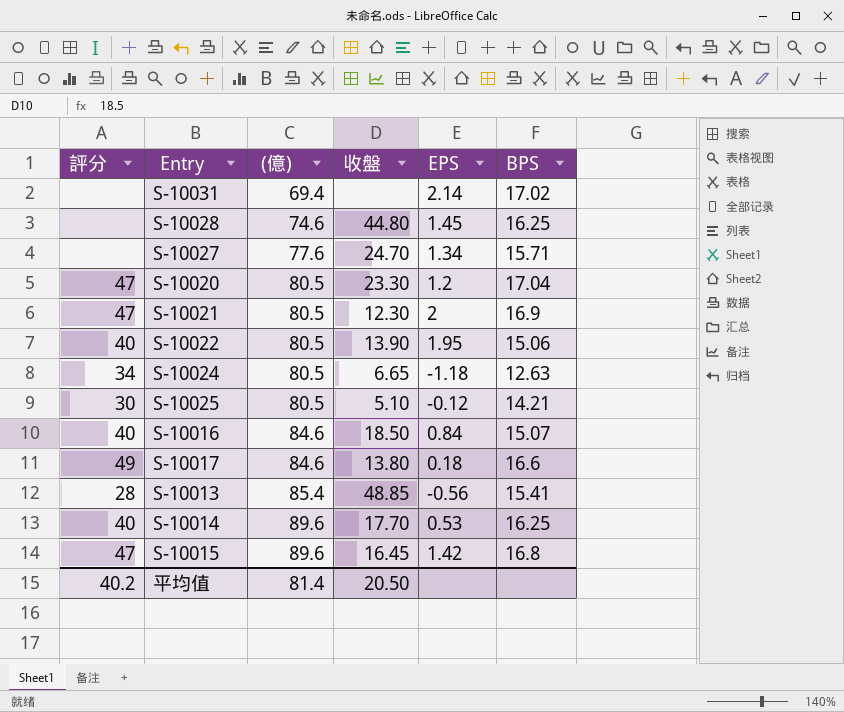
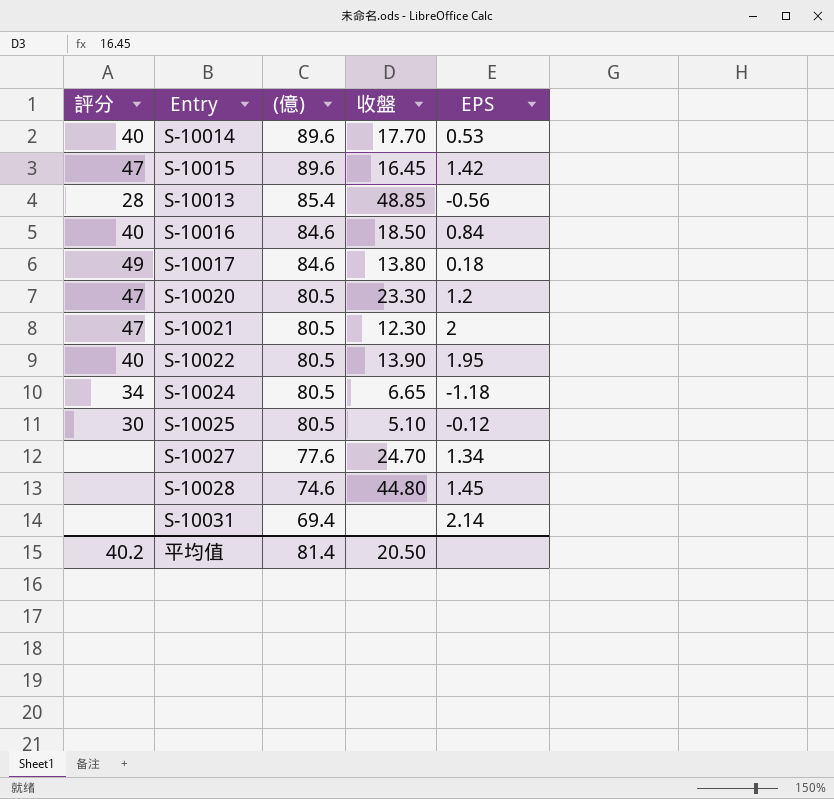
row order: (億) ascending -> (億) descending
column BPS | position: 6 -> none

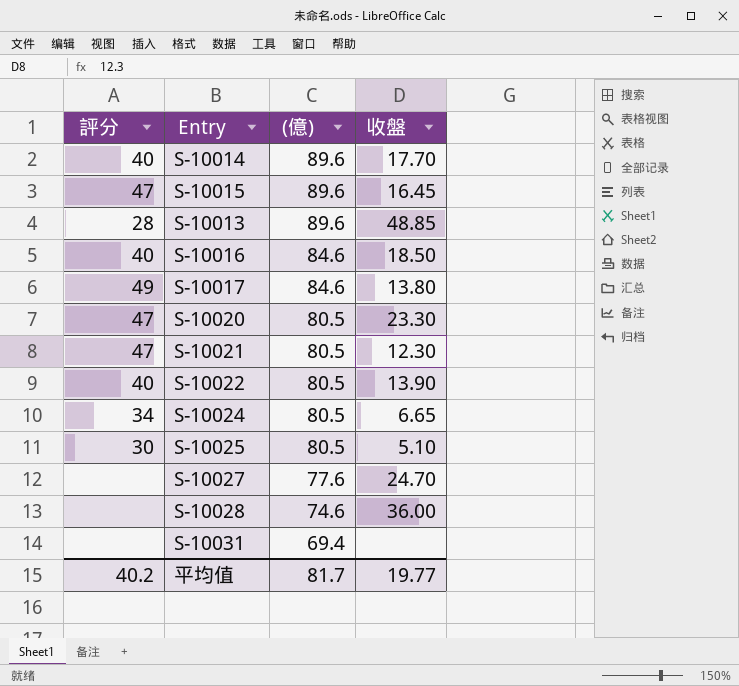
column EPS | position: 5 -> none
S-10013 | (億): 85.4 -> 89.6
S-10028 | 收盤: 44.80 -> 36.00
平均值 | (億): 81.4 -> 81.7
平均值 | 收盤: 20.50 -> 19.77

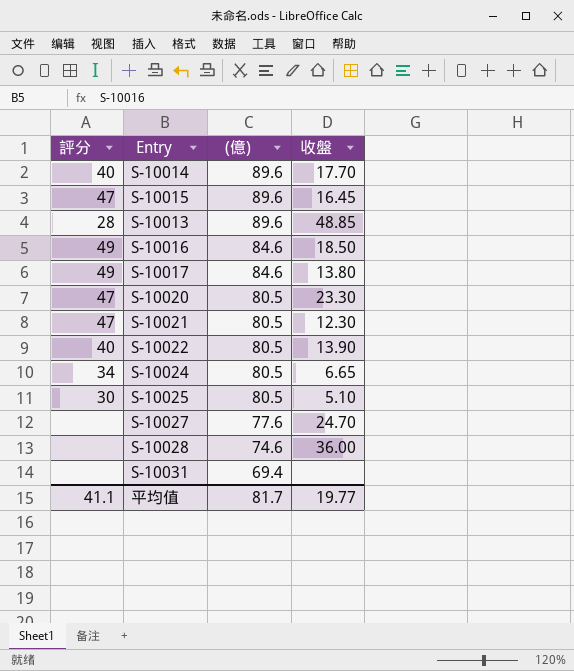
S-10016 | 評分: 40 -> 49
平均值 | 評分: 40.2 -> 41.1

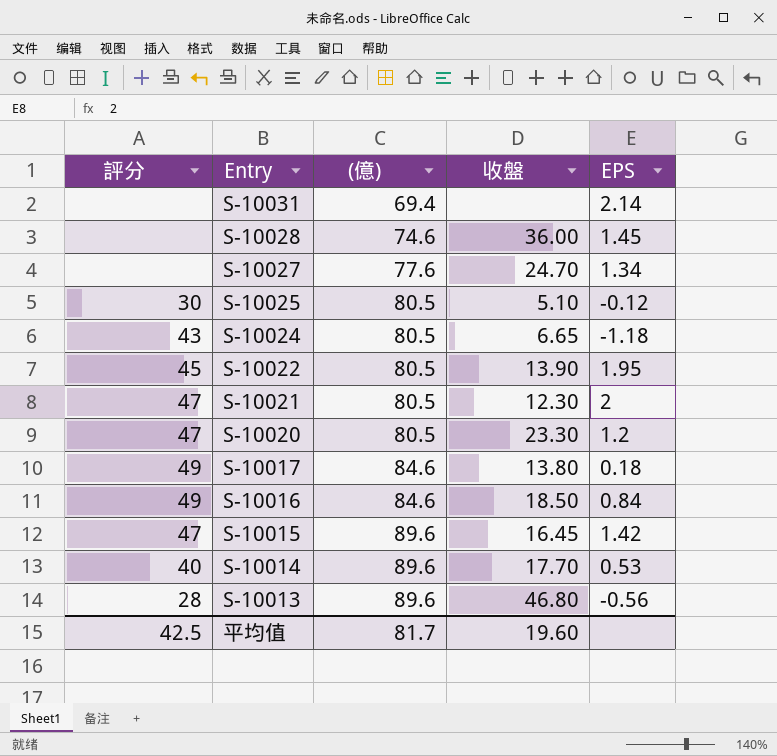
row order: (億) descending -> Entry descending
column EPS | position: none -> 5
S-10024 | 評分: 34 -> 43
S-10022 | 評分: 40 -> 45
S-10013 | 收盤: 48.85 -> 46.80
平均值 | 評分: 41.1 -> 42.5
平均值 | 收盤: 19.77 -> 19.60

